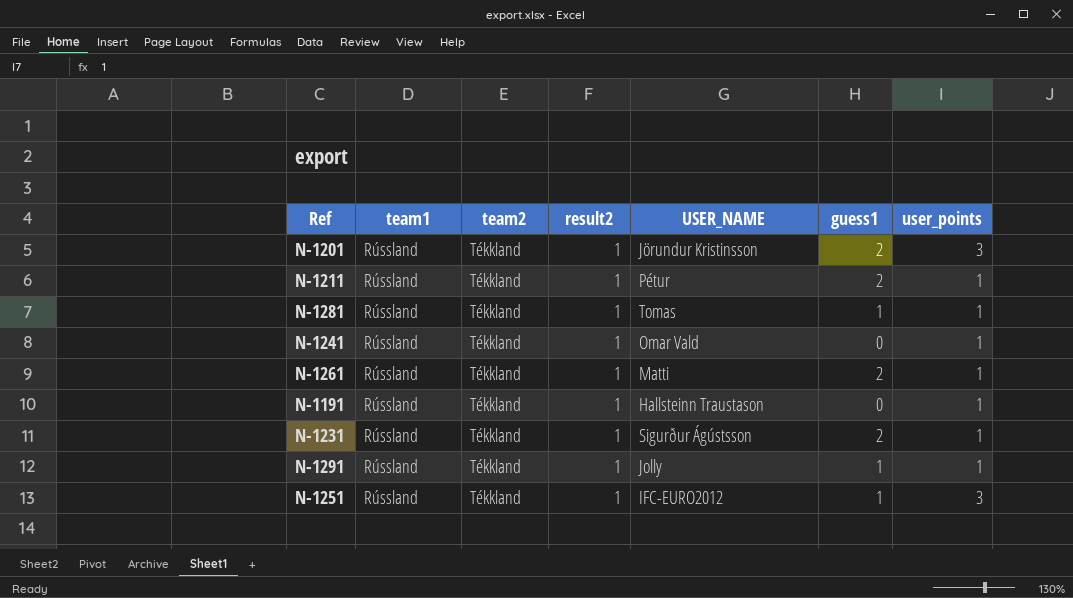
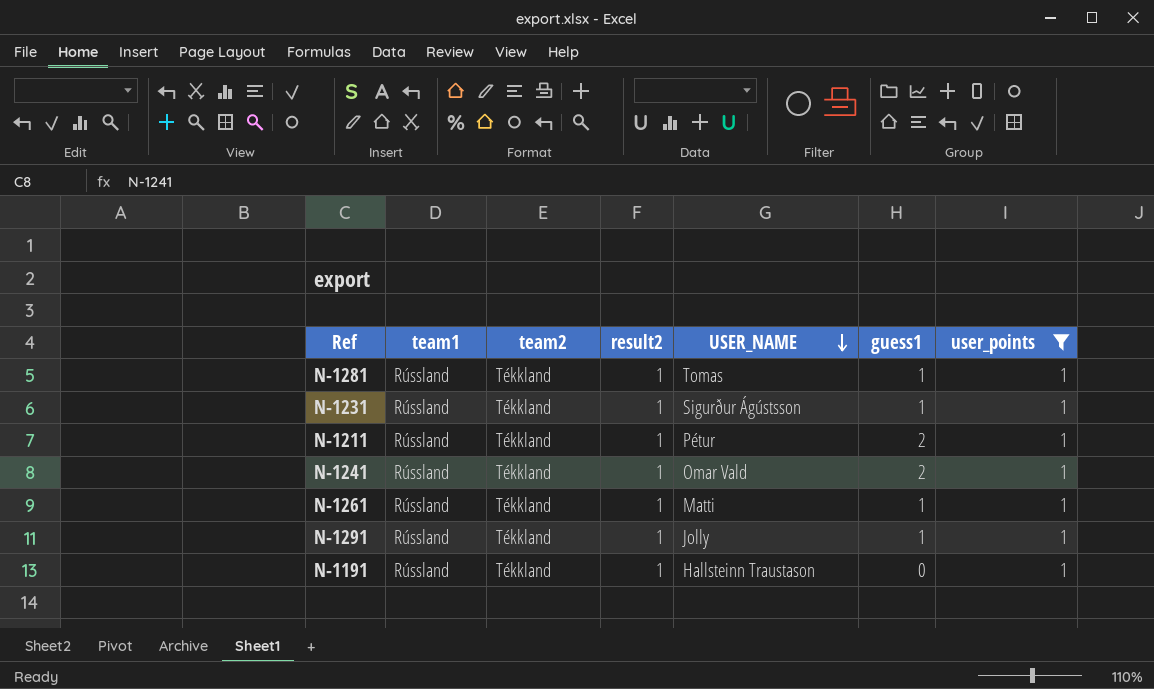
filter: none -> user_points = 1
row order: none -> USER_NAME descending
N-1231 | guess1: 2 -> 1
N-1241 | guess1: 0 -> 2
N-1261 | guess1: 2 -> 1

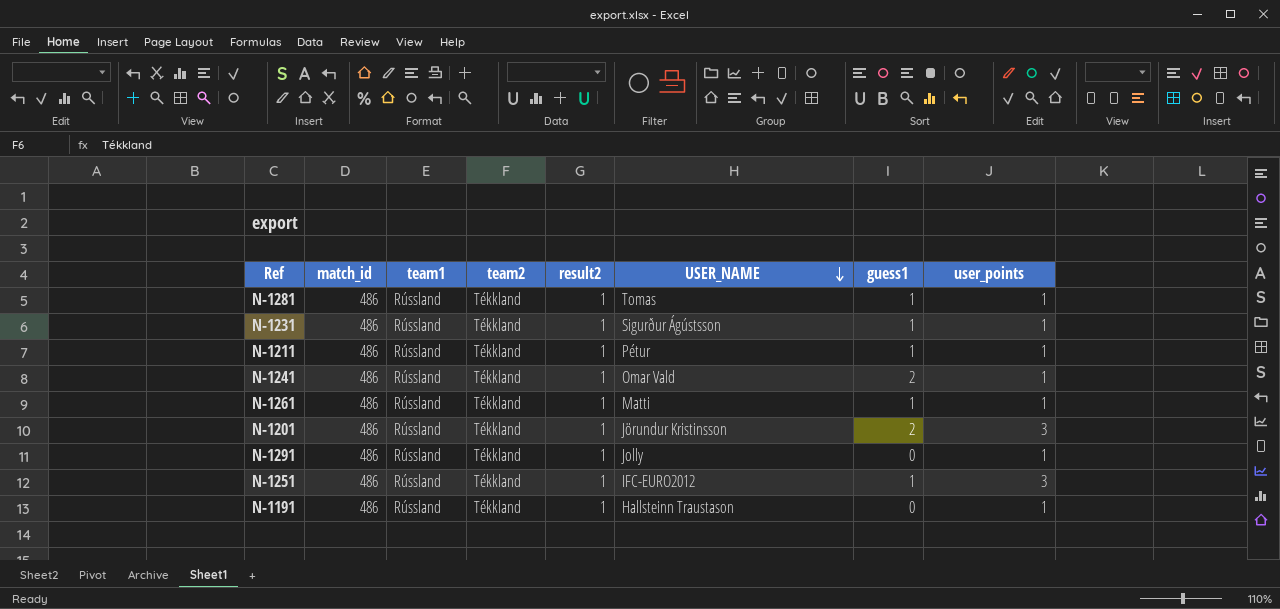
filter: user_points = 1 -> none
column match_id | position: none -> 2
N-1211 | guess1: 2 -> 1
N-1291 | guess1: 1 -> 0

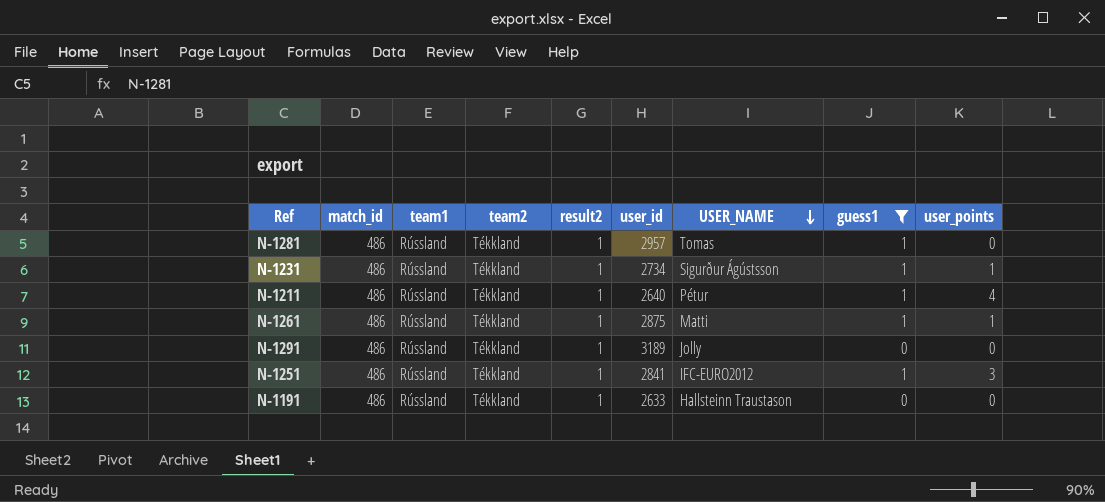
filter: none -> guess1 != 2
column user_id | position: none -> 6
N-1281 | user_points: 1 -> 0
N-1211 | user_points: 1 -> 4
N-1291 | user_points: 1 -> 0
N-1191 | user_points: 1 -> 0

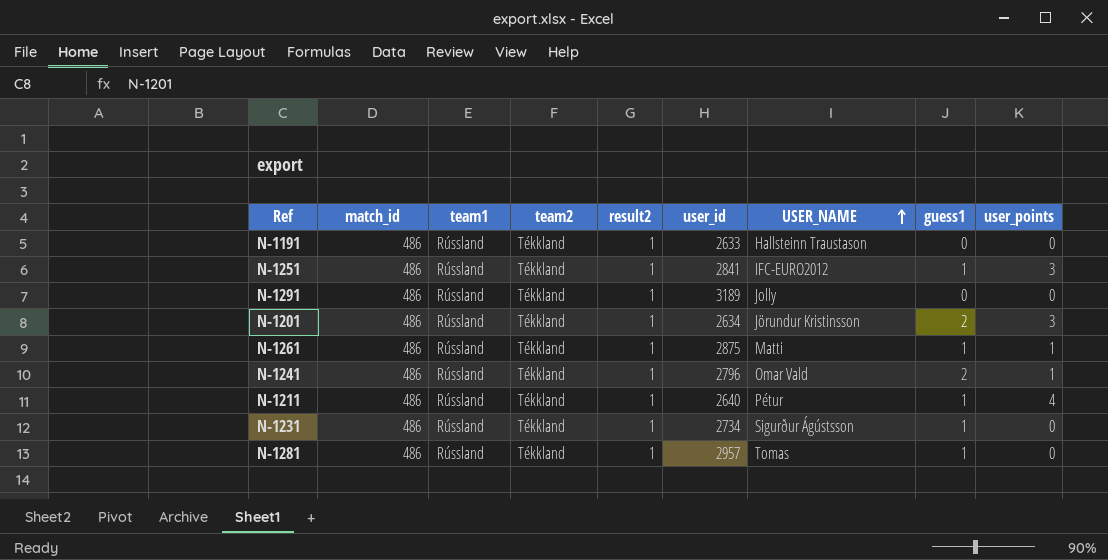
filter: guess1 != 2 -> none
row order: USER_NAME descending -> USER_NAME ascending
N-1231 | user_points: 1 -> 0

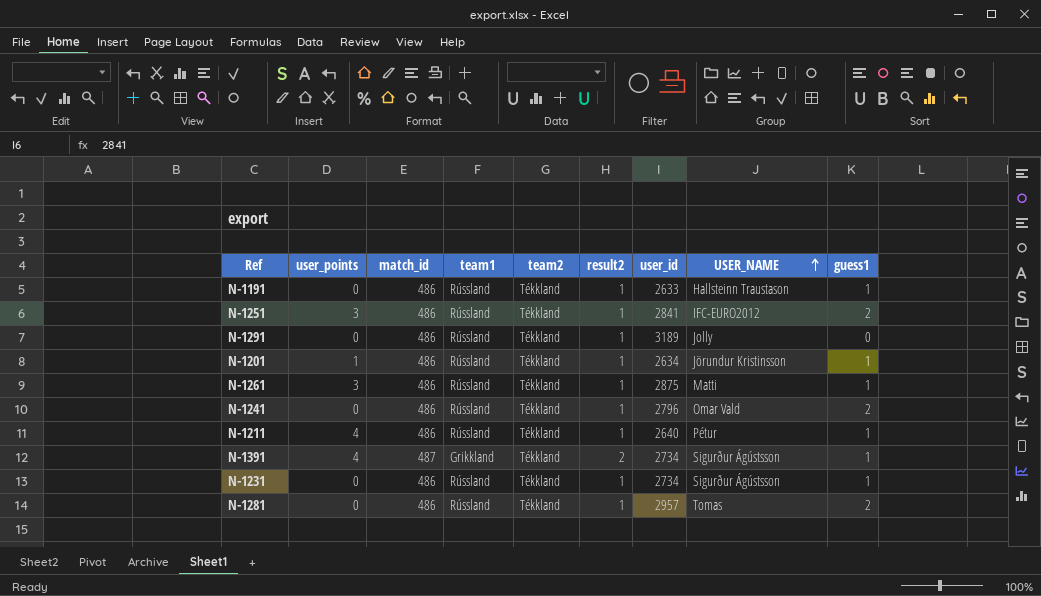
column user_points | position: 9 -> 2
N-1191 | guess1: 0 -> 1
N-1251 | guess1: 1 -> 2
N-1201 | user_points: 3 -> 1
N-1201 | guess1: 2 -> 1
N-1261 | user_points: 1 -> 3
N-1241 | user_points: 1 -> 0
row N-1391: none -> 4 | 487 | Grikkland | Tékkland | 2 | 2734 | Sigurður Ágústsson | 1
N-1281 | guess1: 1 -> 2

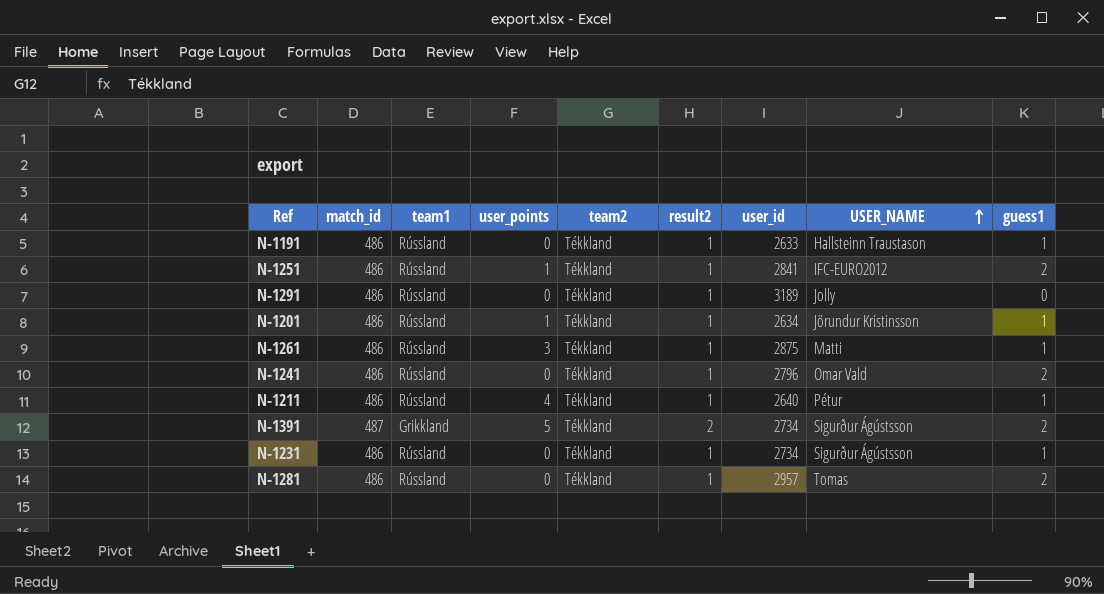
column user_points | position: 2 -> 4
N-1251 | user_points: 3 -> 1
N-1391 | user_points: 4 -> 5
N-1391 | guess1: 1 -> 2

